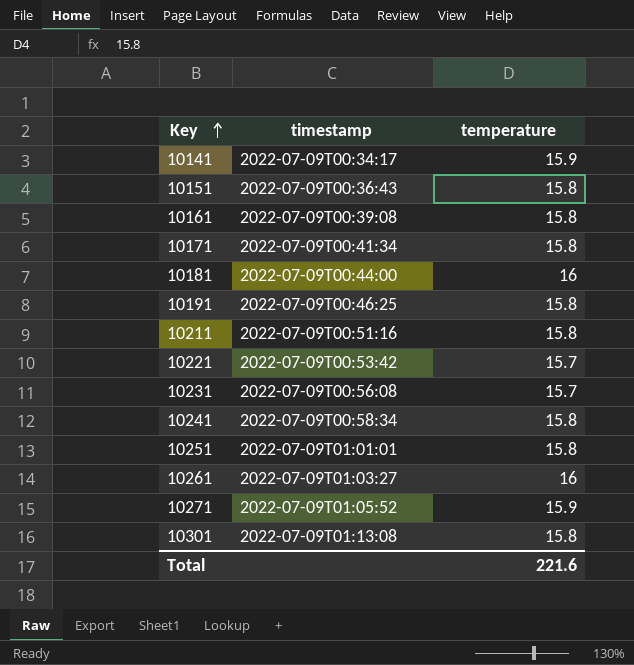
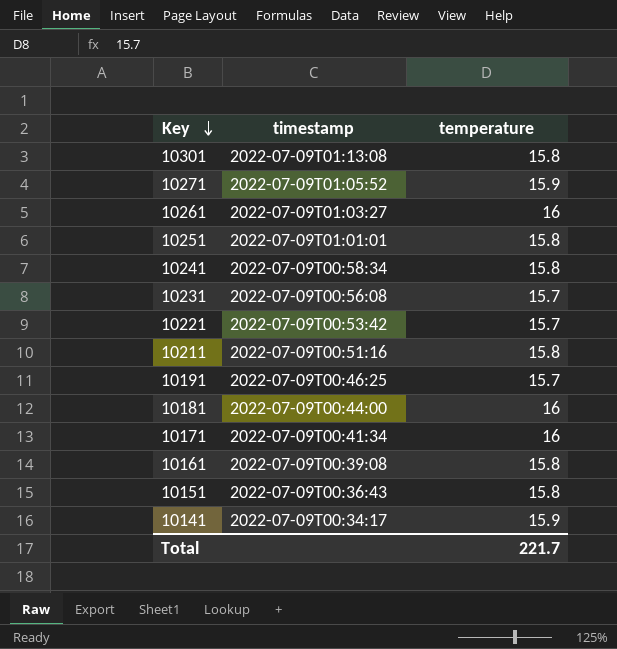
row order: Key ascending -> Key descending
10191 | temperature: 15.8 -> 15.7
10171 | temperature: 15.8 -> 16
Total | temperature: 221.6 -> 221.7

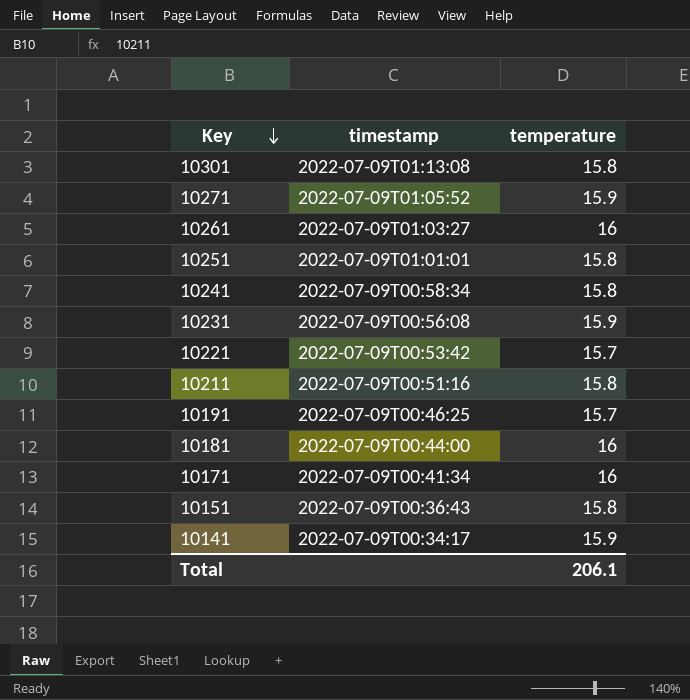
row 10161: 2022-07-09T00:39:08 | 15.8 -> none
10231 | temperature: 15.7 -> 15.9
Total | temperature: 221.7 -> 206.1

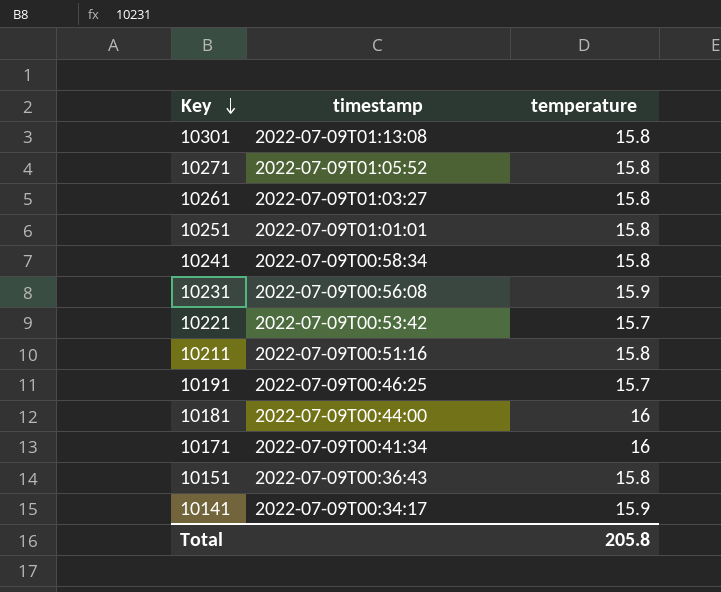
10271 | temperature: 15.9 -> 15.8
10261 | temperature: 16 -> 15.8
Total | temperature: 206.1 -> 205.8

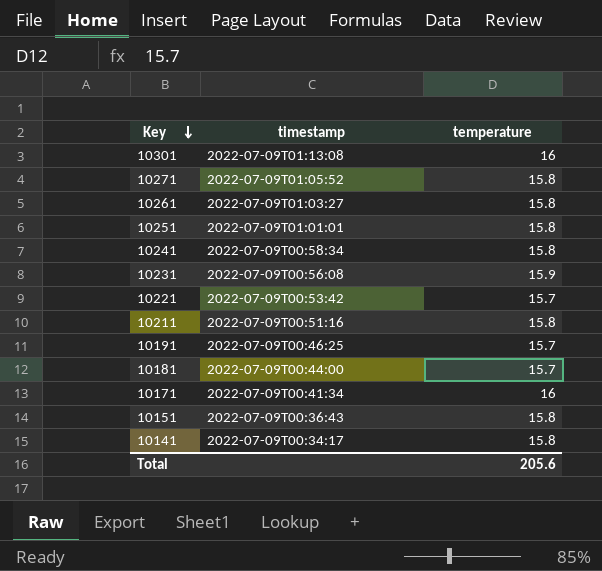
10301 | temperature: 15.8 -> 16
10181 | temperature: 16 -> 15.7
10141 | temperature: 15.9 -> 15.8
Total | temperature: 205.8 -> 205.6

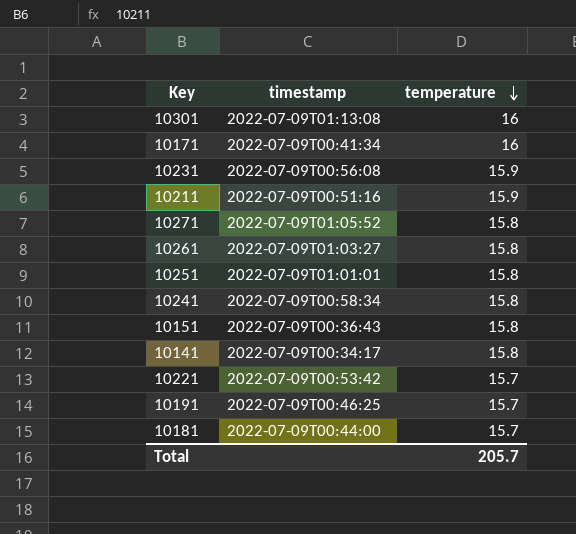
row order: Key descending -> temperature descending
10211 | temperature: 15.8 -> 15.9
Total | temperature: 205.6 -> 205.7

